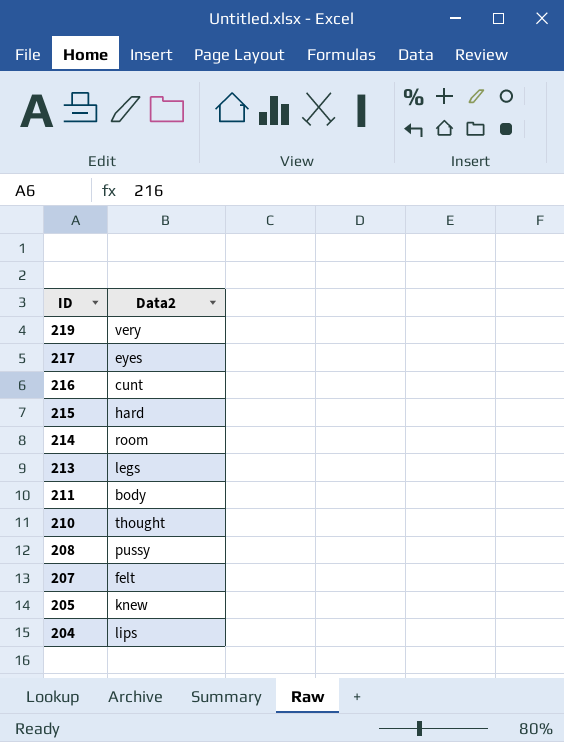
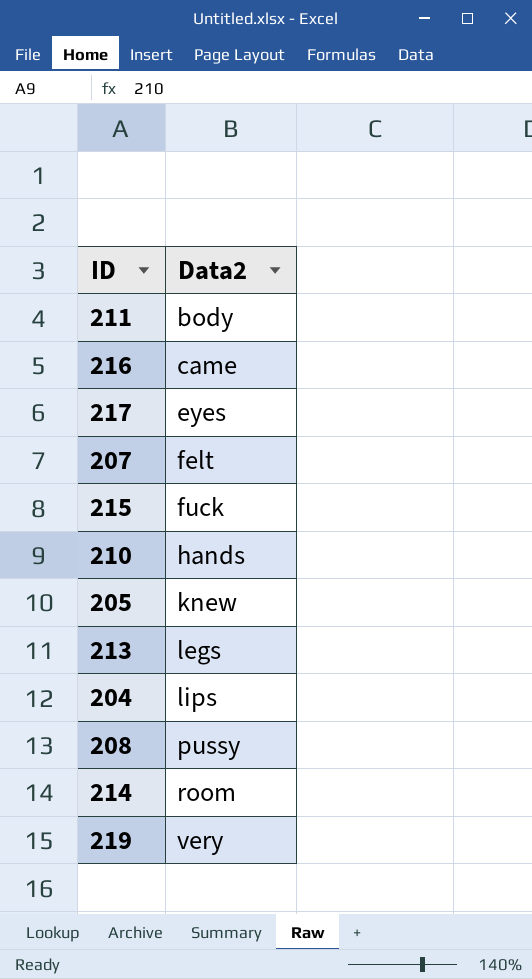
row order: ID descending -> Data2 ascending
216 | Data2: cunt -> came
215 | Data2: hard -> fuck
210 | Data2: thought -> hands

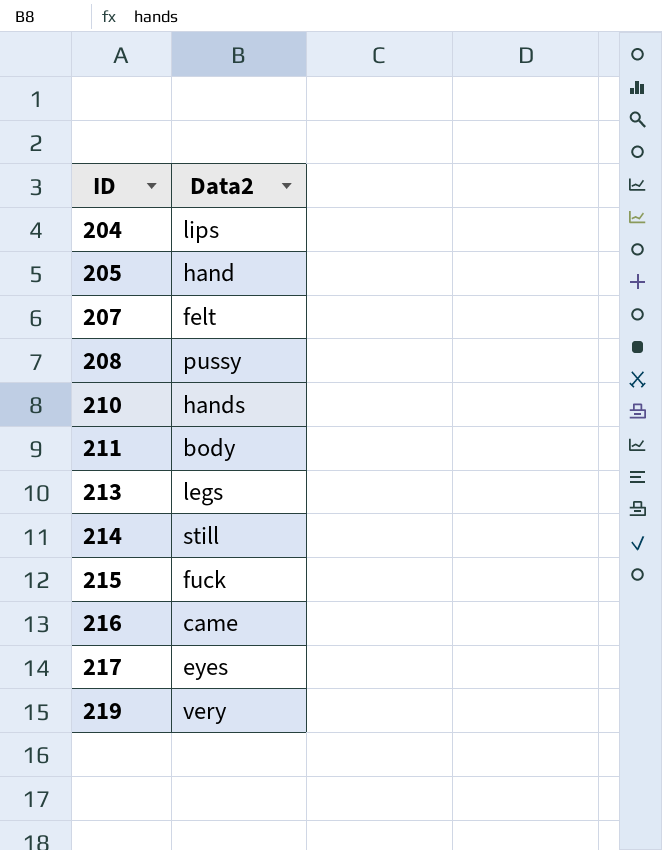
row order: Data2 ascending -> ID ascending
205 | Data2: knew -> hand
214 | Data2: room -> still

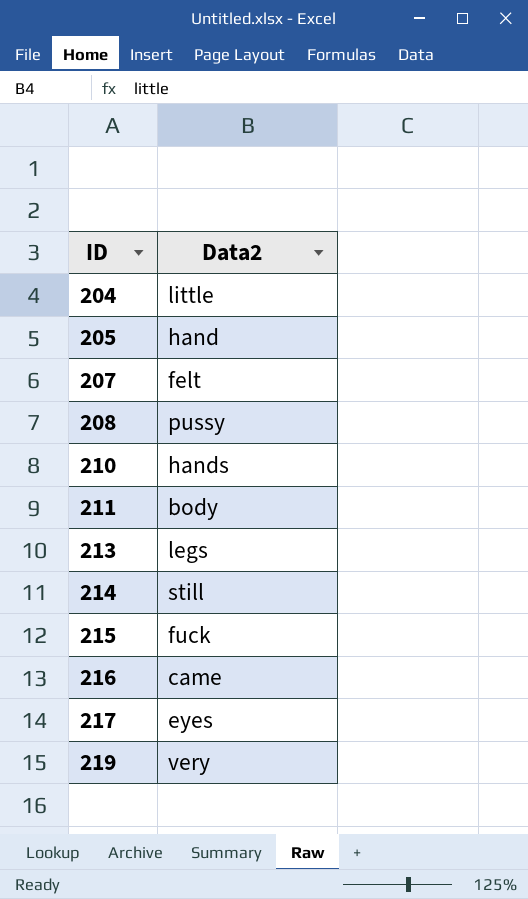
204 | Data2: lips -> little

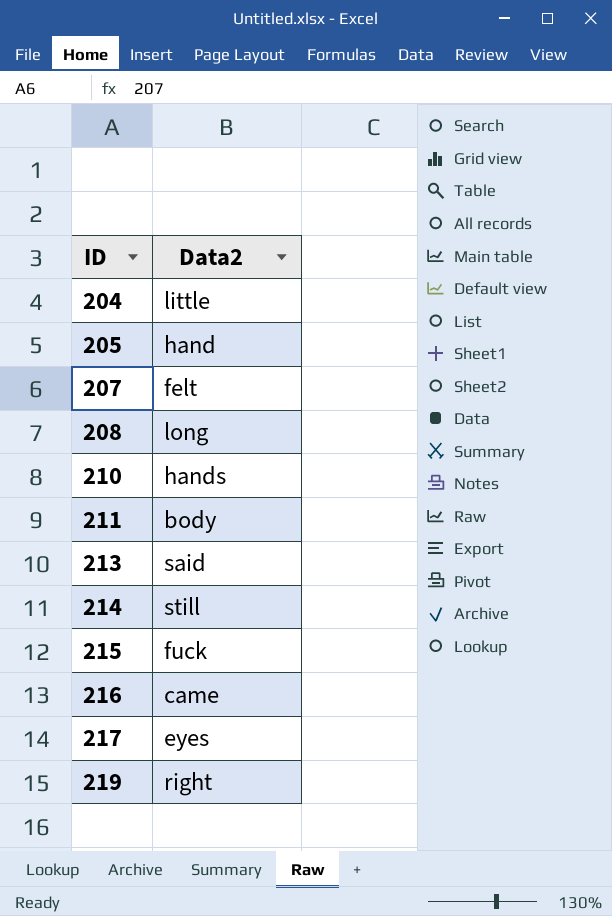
208 | Data2: pussy -> long
213 | Data2: legs -> said
219 | Data2: very -> right

